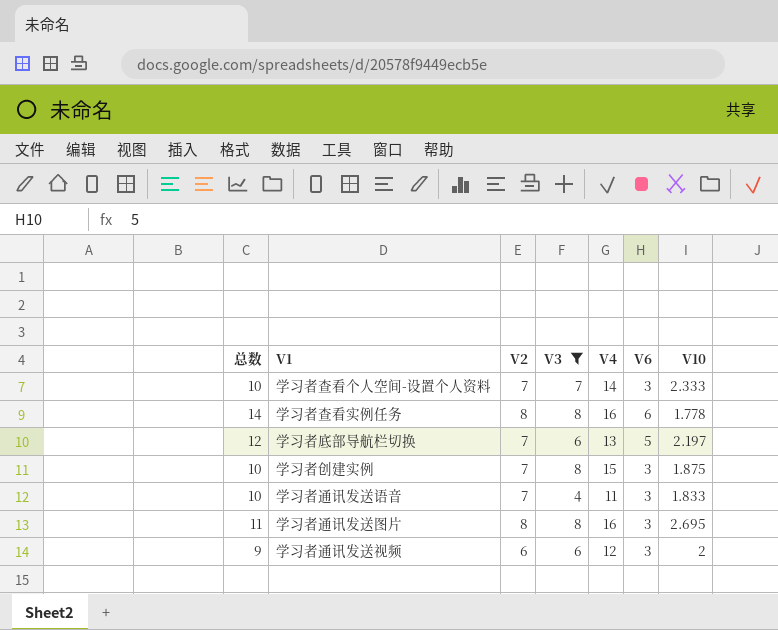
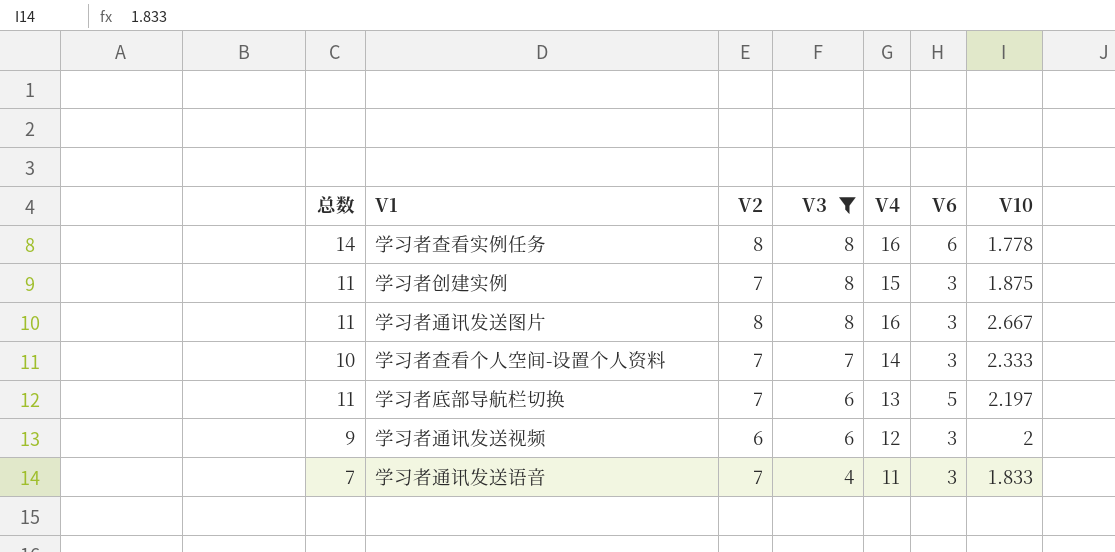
row order: none -> V3 descending
column 总数 | formula: [V2] + [V6] -> [V3] + [V6]
学习者通讯发送图片 | V10: 2.695 -> 2.667

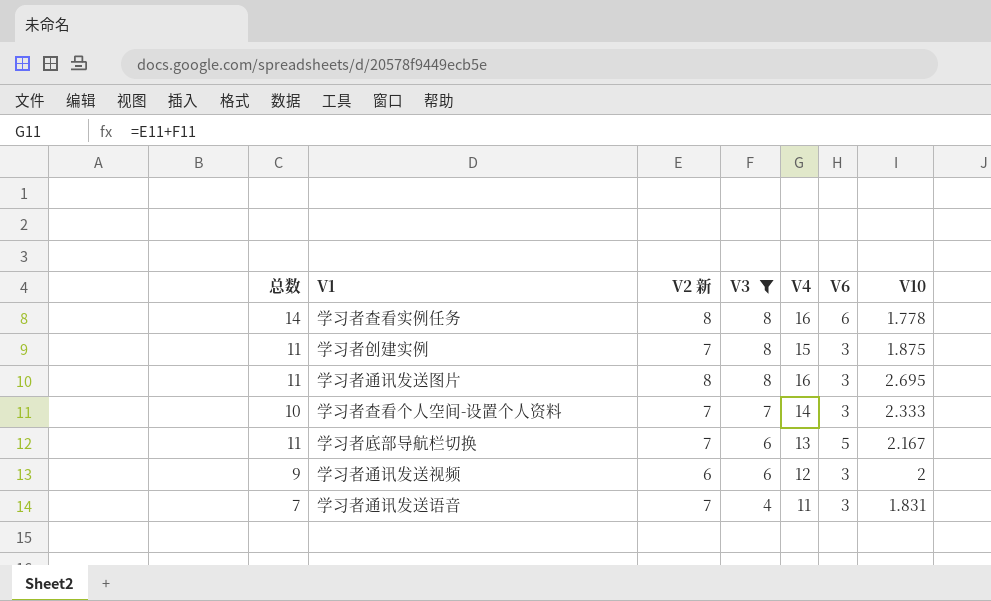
column name: V2 -> V2 新
学习者通讯发送图片 | V10: 2.667 -> 2.695
学习者底部导航栏切换 | V10: 2.197 -> 2.167
学习者通讯发送语音 | V10: 1.833 -> 1.831

